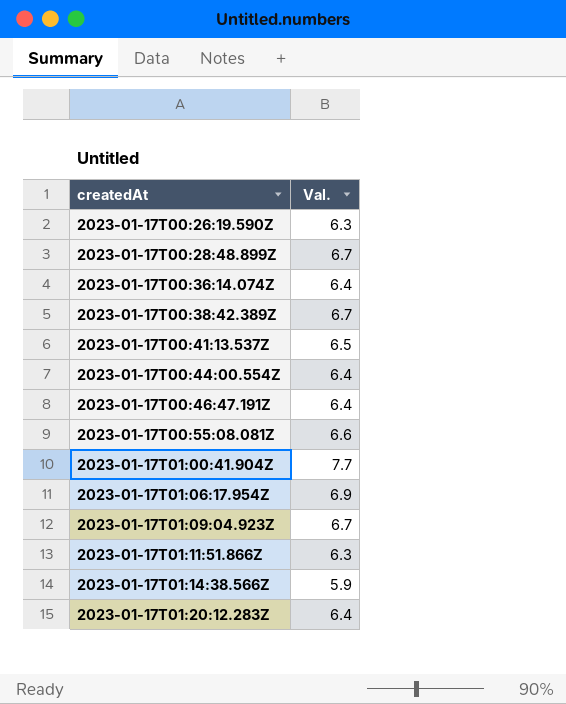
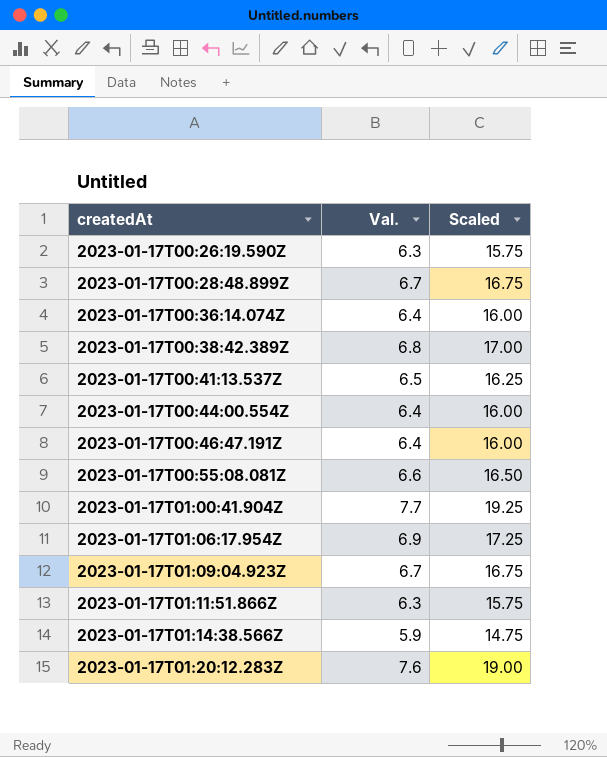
column Scaled | formula: none -> [Val.] * 2.5
2023-01-17T00:38:42.389Z | Val.: 6.7 -> 6.8
2023-01-17T01:20:12.283Z | Val.: 6.4 -> 7.6

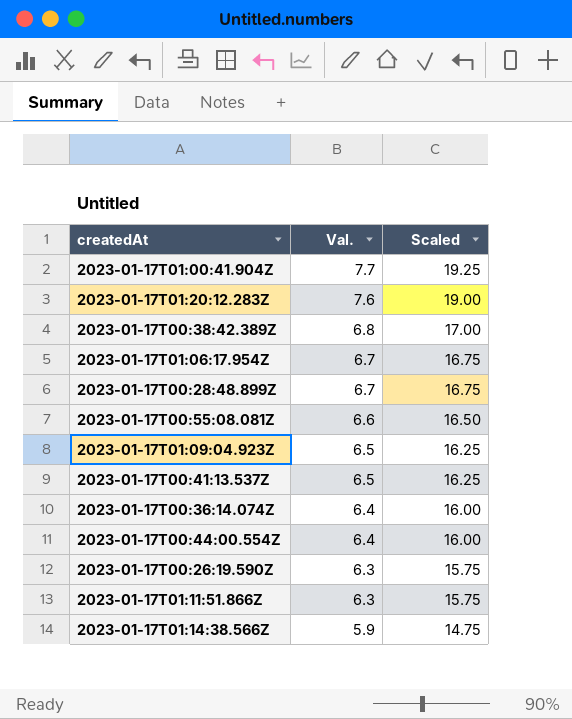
row order: createdAt ascending -> Val. descending
row 2023-01-17T00:46:47.191Z: 6.4 | 16.00 -> none
2023-01-17T01:06:17.954Z | Val.: 6.9 -> 6.7
2023-01-17T01:06:17.954Z | Scaled: 17.25 -> 16.75
2023-01-17T01:09:04.923Z | Val.: 6.7 -> 6.5
2023-01-17T01:09:04.923Z | Scaled: 16.75 -> 16.25

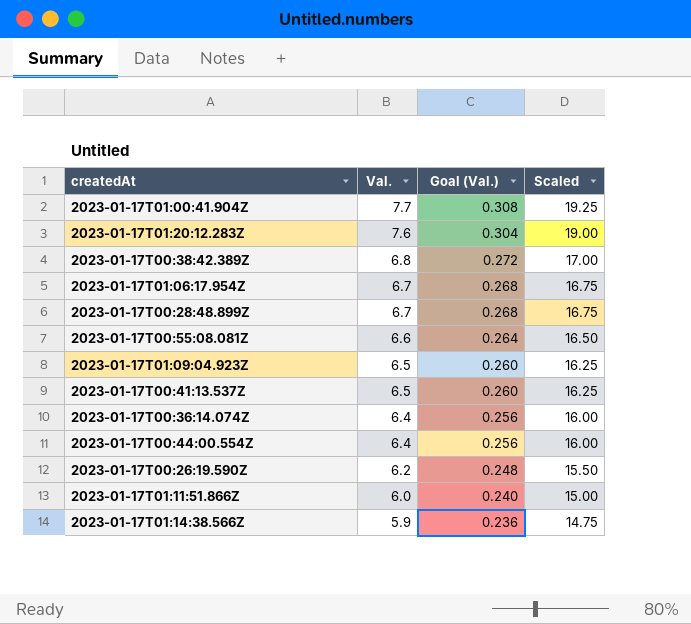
column Goal (Val.) | formula: none -> [Val.] * 0.04
2023-01-17T00:26:19.590Z | Val.: 6.3 -> 6.2
2023-01-17T00:26:19.590Z | Scaled: 15.75 -> 15.50
2023-01-17T01:11:51.866Z | Val.: 6.3 -> 6.0
2023-01-17T01:11:51.866Z | Scaled: 15.75 -> 15.00

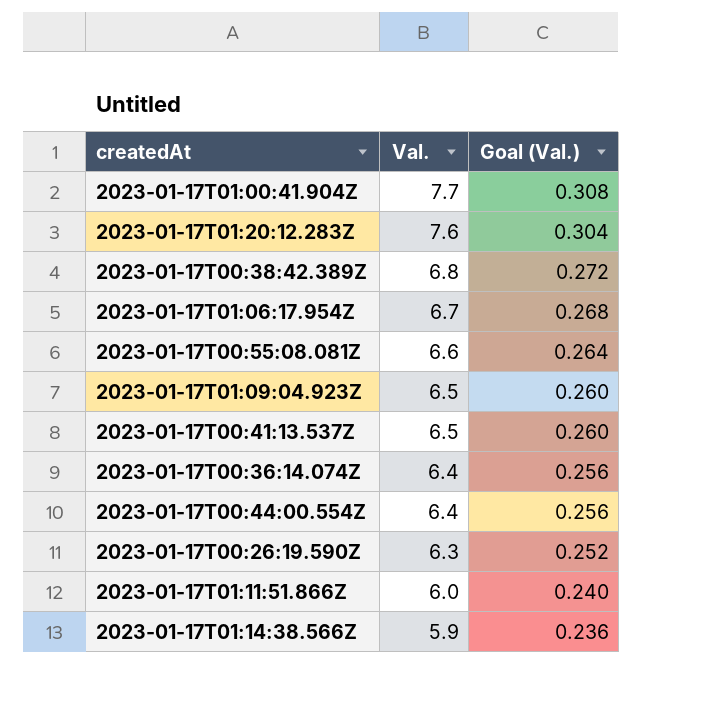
column Scaled | formula: [Val.] * 2.5 -> none
row 2023-01-17T00:28:48.899Z: 6.7 | 0.268 | 16.75 -> none
2023-01-17T00:26:19.590Z | Val.: 6.2 -> 6.3
2023-01-17T00:26:19.590Z | Goal (Val.): 0.248 -> 0.252

